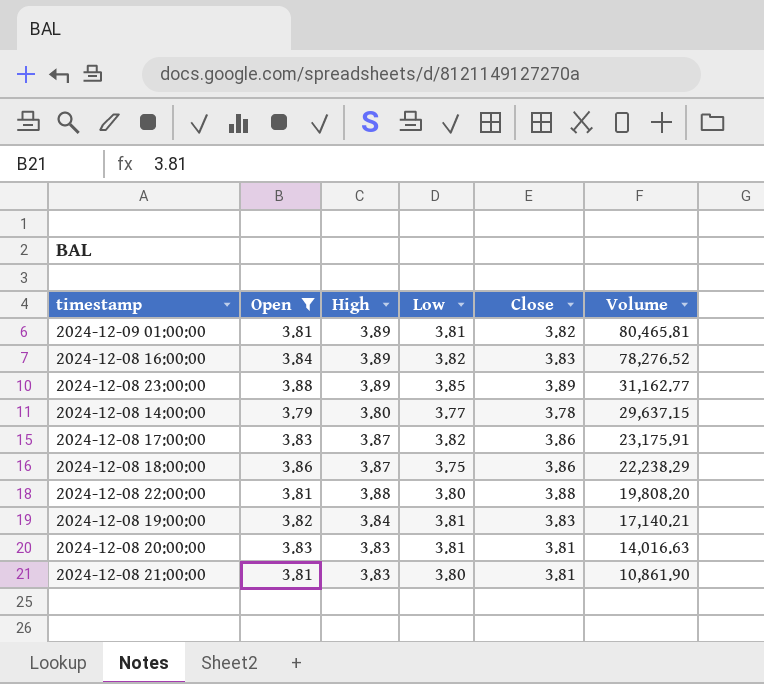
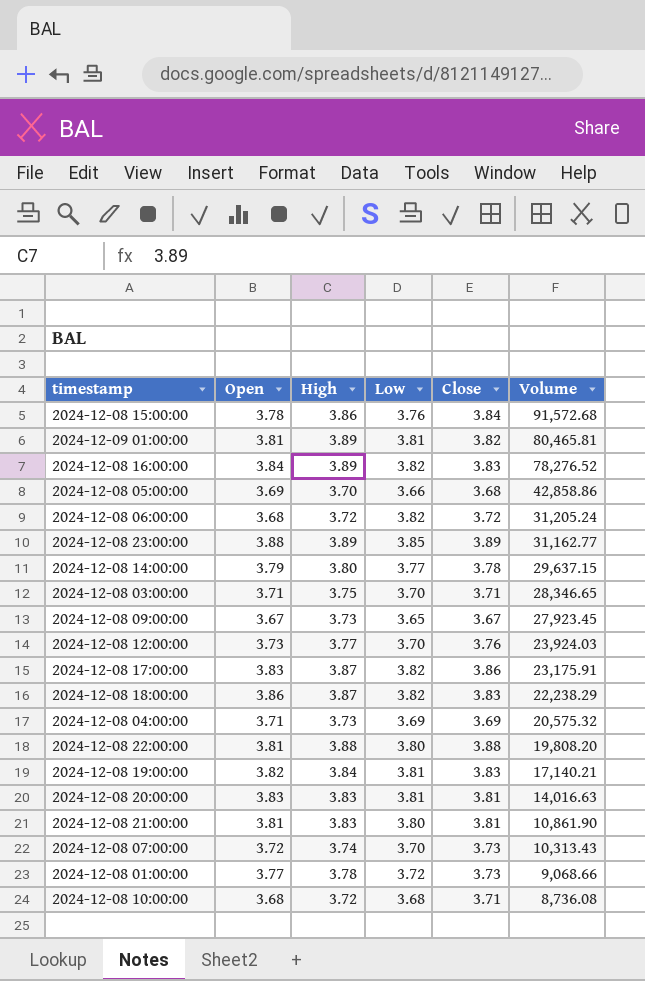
filter: Open >= 3.79 -> none
2024-12-08 18:00:00 | Low: 3.75 -> 3.82
2024-12-08 18:00:00 | Close: 3.86 -> 3.83

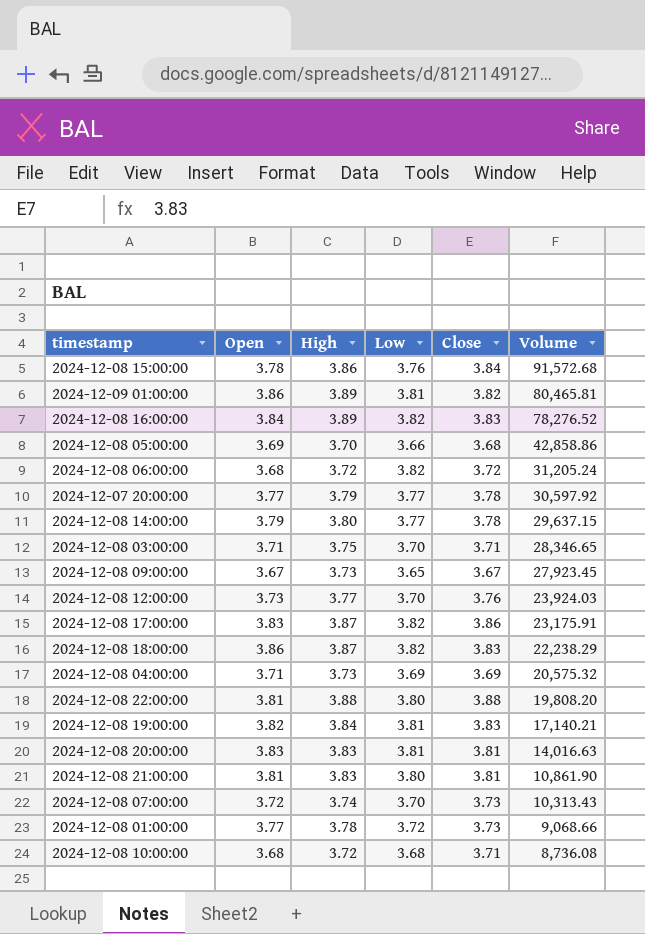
row 2024-12-08 23:00:00: 3.88 | 3.89 | 3.85 | 3.89 | 31,162.77 -> none
2024-12-09 01:00:00 | Open: 3.81 -> 3.86
row 2024-12-07 20:00:00: none -> 3.77 | 3.79 | 3.77 | 3.78 | 30,597.92

